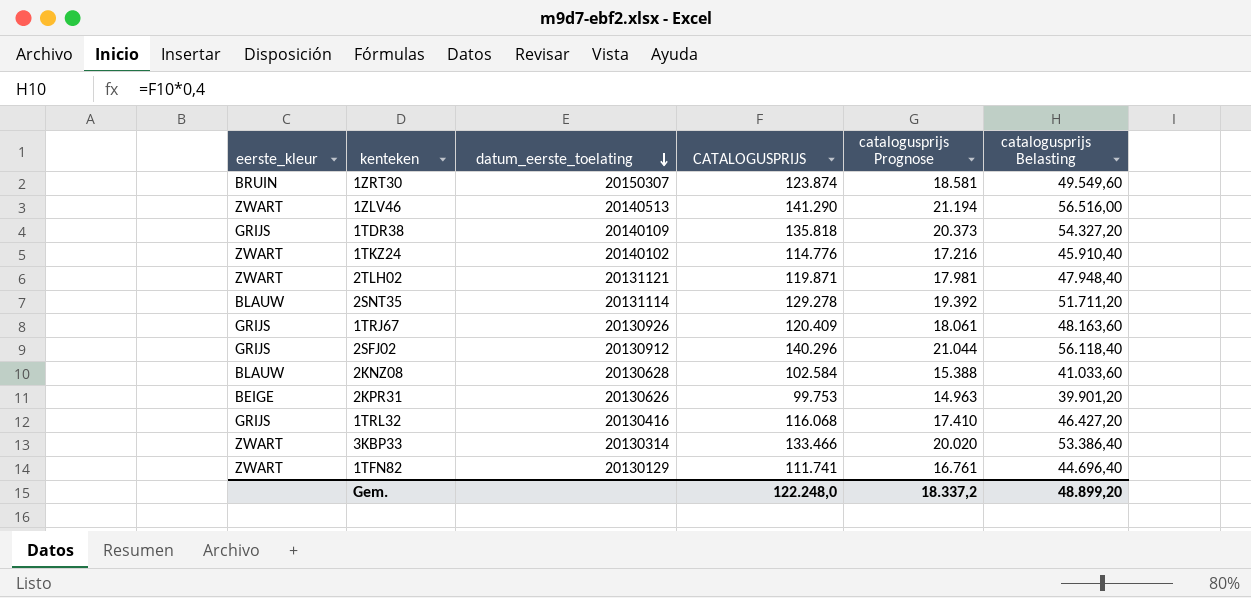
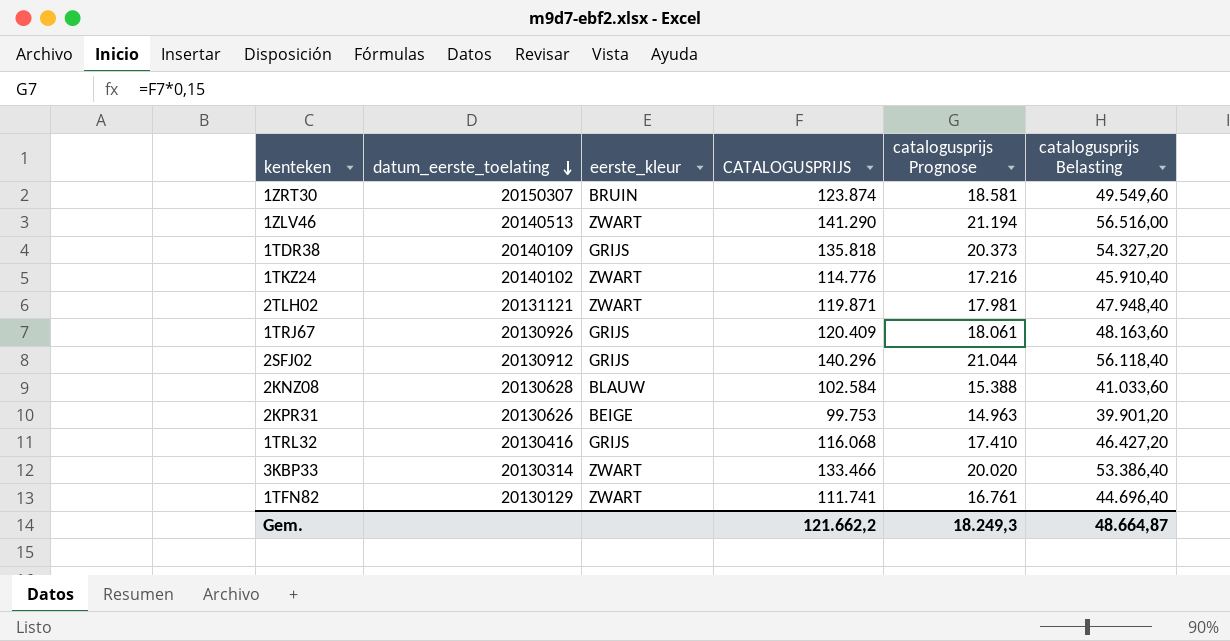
column eerste_kleur | position: 1 -> 3
row 2SNT35: BLAUW | 20131114 | 129.278 | 19.392 | 51.711,20 -> none
Gem. | CATALOGUSPRIJS: 122.248,0 -> 121.662,2
Gem. | catalogusprijs Prognose: 18.337,2 -> 18.249,3
Gem. | catalogusprijs Belasting: 48.899,20 -> 48.664,87

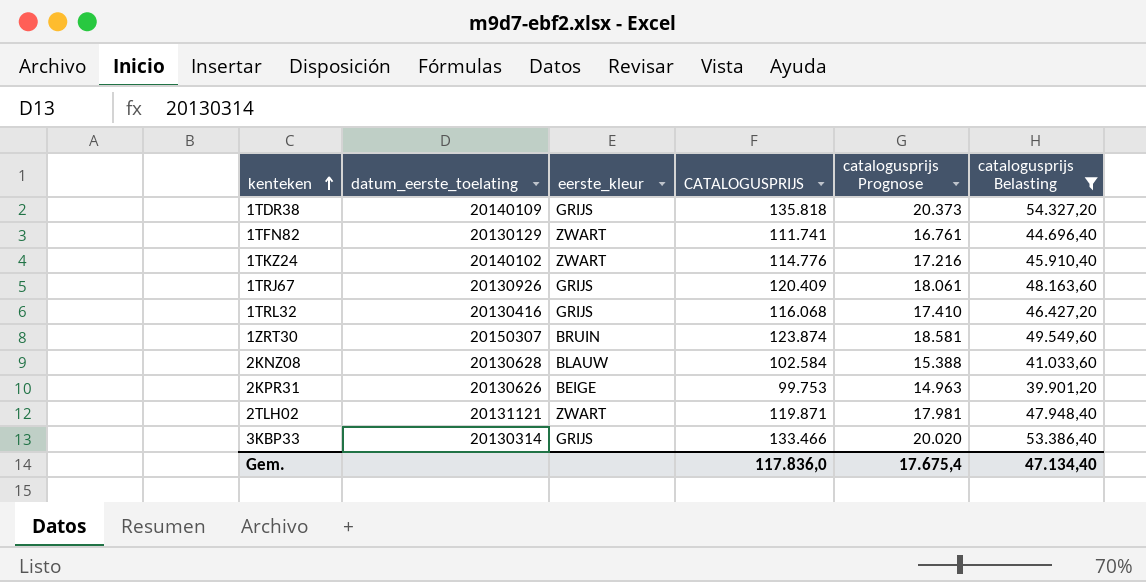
filter: none -> catalogusprijs Belasting <= 54.327,20
row order: datum_eerste_toelating descending -> kenteken ascending
3KBP33 | eerste_kleur: ZWART -> GRIJS
Gem. | CATALOGUSPRIJS: 121.662,2 -> 117.836,0
Gem. | catalogusprijs Prognose: 18.249,3 -> 17.675,4
Gem. | catalogusprijs Belasting: 48.664,87 -> 47.134,40

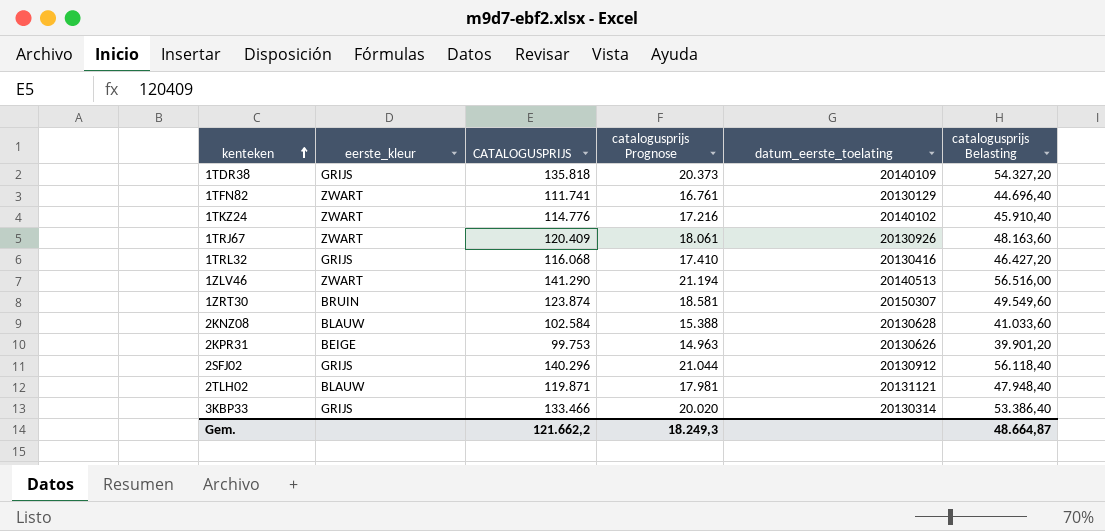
filter: catalogusprijs Belasting <= 54.327,20 -> none
column datum_eerste_toelating | position: 2 -> 5
1TRJ67 | eerste_kleur: GRIJS -> ZWART
2TLH02 | eerste_kleur: ZWART -> BLAUW
Gem. | CATALOGUSPRIJS: 117.836,0 -> 121.662,2
Gem. | catalogusprijs Prognose: 17.675,4 -> 18.249,3
Gem. | catalogusprijs Belasting: 47.134,40 -> 48.664,87

